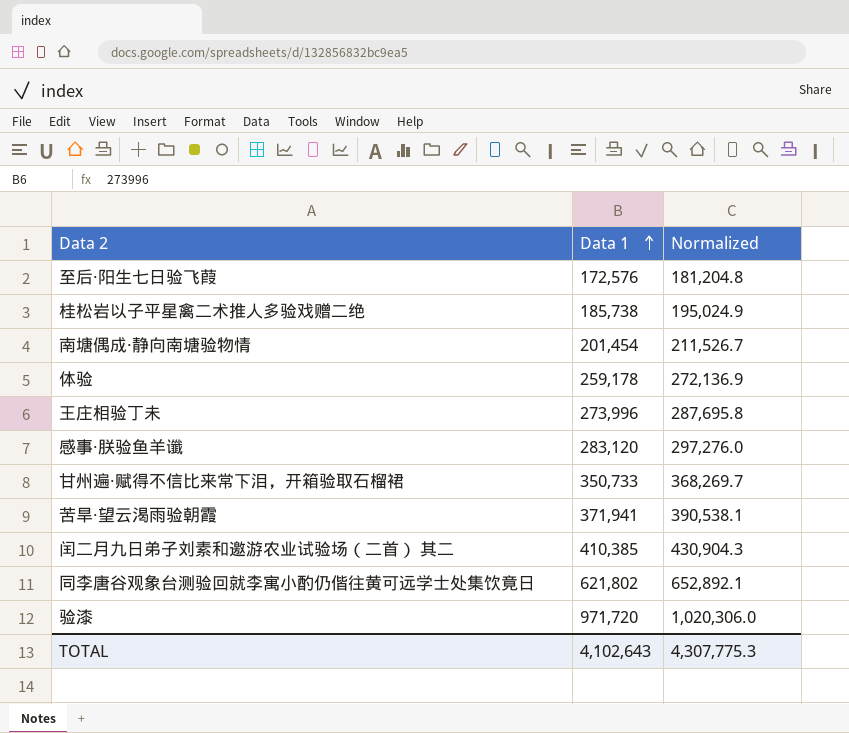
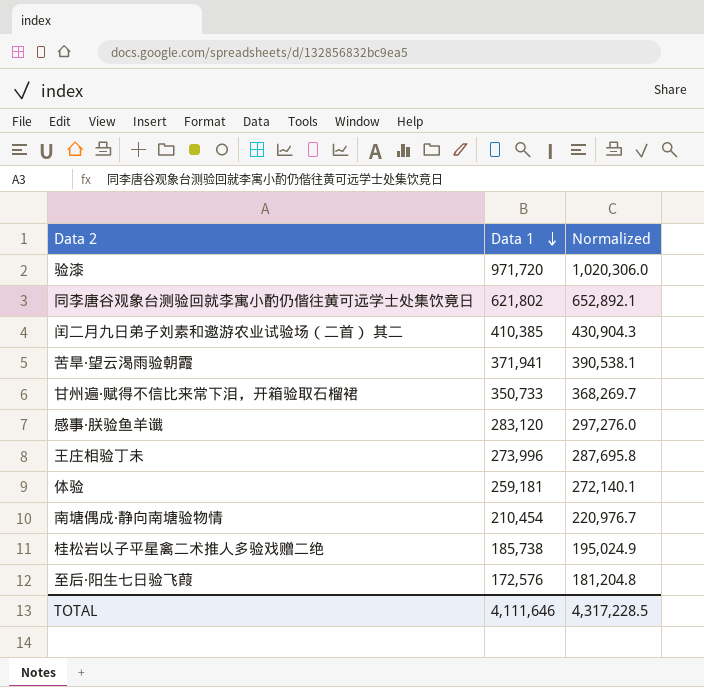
row order: Data 1 ascending -> Data 1 descending
体验 | Data 1: 259,178 -> 259,181
体验 | Normalized: 272,136.9 -> 272,140.1
南塘偶成·静向南塘验物情 | Data 1: 201,454 -> 210,454
南塘偶成·静向南塘验物情 | Normalized: 211,526.7 -> 220,976.7
TOTAL | Data 1: 4,102,643 -> 4,111,646
TOTAL | Normalized: 4,307,775.3 -> 4,317,228.5

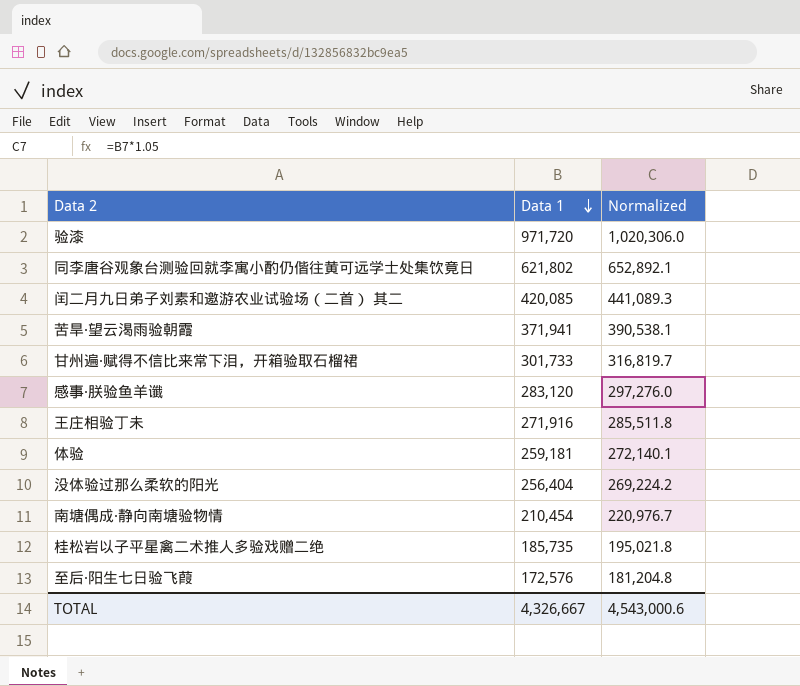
闰二月九日弟子刘素和邀游农业试验场（二首） 其二 | Data 1: 410,385 -> 420,085
闰二月九日弟子刘素和邀游农业试验场（二首） 其二 | Normalized: 430,904.3 -> 441,089.3
甘州遍·赋得不信比来常下泪，开箱验取石榴裙 | Data 1: 350,733 -> 301,733
甘州遍·赋得不信比来常下泪，开箱验取石榴裙 | Normalized: 368,269.7 -> 316,819.7
王庄相验丁未 | Data 1: 273,996 -> 271,916
王庄相验丁未 | Normalized: 287,695.8 -> 285,511.8
row 没体验过那么柔软的阳光: none -> 256,404 | 269,224.2
桂松岩以子平星禽二术推人多验戏赠二绝 | Data 1: 185,738 -> 185,735
桂松岩以子平星禽二术推人多验戏赠二绝 | Normalized: 195,024.9 -> 195,021.8
TOTAL | Data 1: 4,111,646 -> 4,326,667
TOTAL | Normalized: 4,317,228.5 -> 4,543,000.6

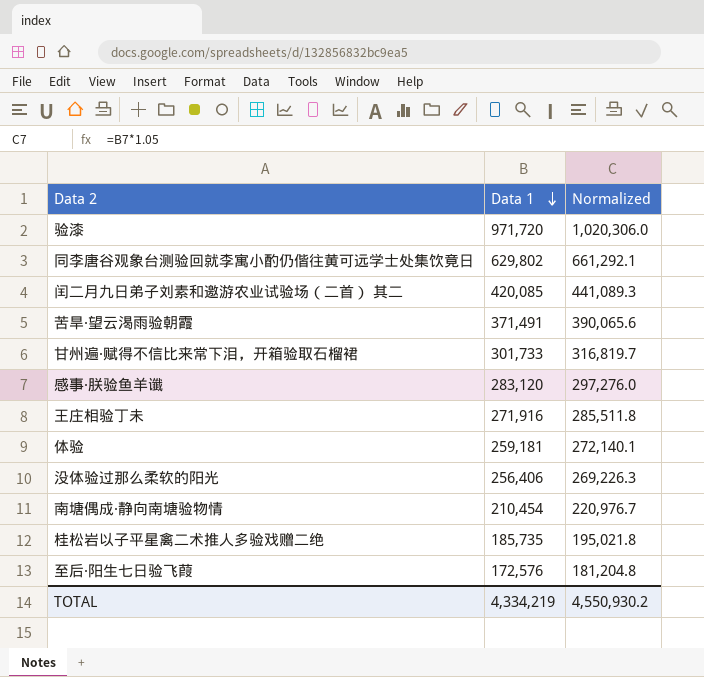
同李唐谷观象台测验回就李寓小酌仍偕往黄可远学士处集饮竟日 | Data 1: 621,802 -> 629,802
同李唐谷观象台测验回就李寓小酌仍偕往黄可远学士处集饮竟日 | Normalized: 652,892.1 -> 661,292.1
苦旱·望云渴雨验朝霞 | Data 1: 371,941 -> 371,491
苦旱·望云渴雨验朝霞 | Normalized: 390,538.1 -> 390,065.6
没体验过那么柔软的阳光 | Data 1: 256,404 -> 256,406
没体验过那么柔软的阳光 | Normalized: 269,224.2 -> 269,226.3
TOTAL | Data 1: 4,326,667 -> 4,334,219
TOTAL | Normalized: 4,543,000.6 -> 4,550,930.2

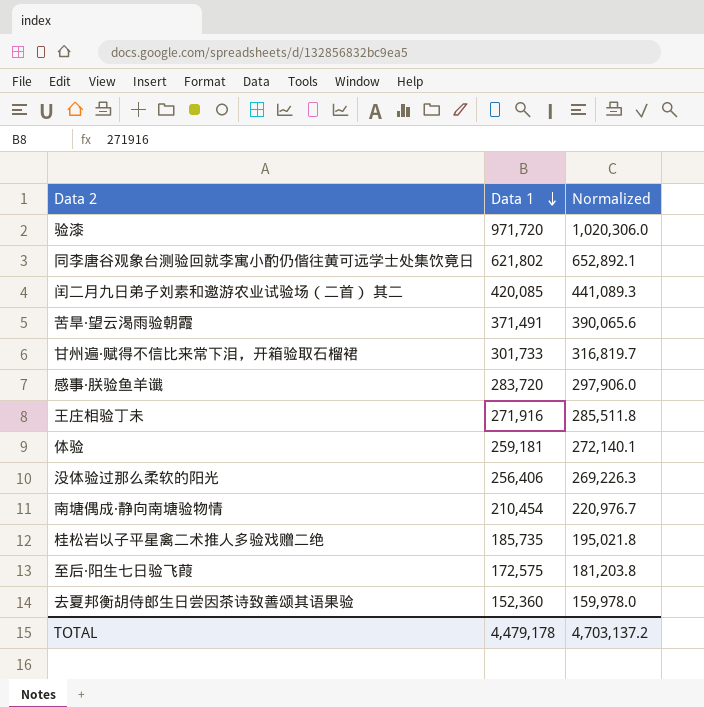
同李唐谷观象台测验回就李寓小酌仍偕往黄可远学士处集饮竟日 | Data 1: 629,802 -> 621,802
同李唐谷观象台测验回就李寓小酌仍偕往黄可远学士处集饮竟日 | Normalized: 661,292.1 -> 652,892.1
感事·朕验鱼羊谶 | Data 1: 283,120 -> 283,720
感事·朕验鱼羊谶 | Normalized: 297,276.0 -> 297,906.0
至后·阳生七日验飞葭 | Data 1: 172,576 -> 172,575
至后·阳生七日验飞葭 | Normalized: 181,204.8 -> 181,203.8
row 去夏邦衡胡侍郎生日尝因茶诗致善颂其语果验: none -> 152,360 | 159,978.0
TOTAL | Data 1: 4,334,219 -> 4,479,178
TOTAL | Normalized: 4,550,930.2 -> 4,703,137.2

